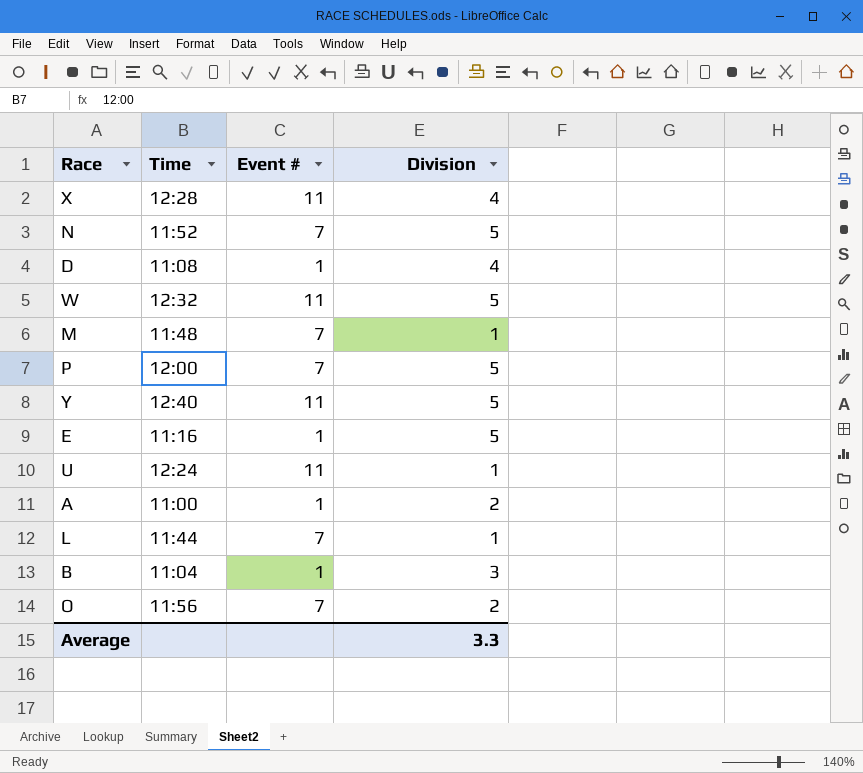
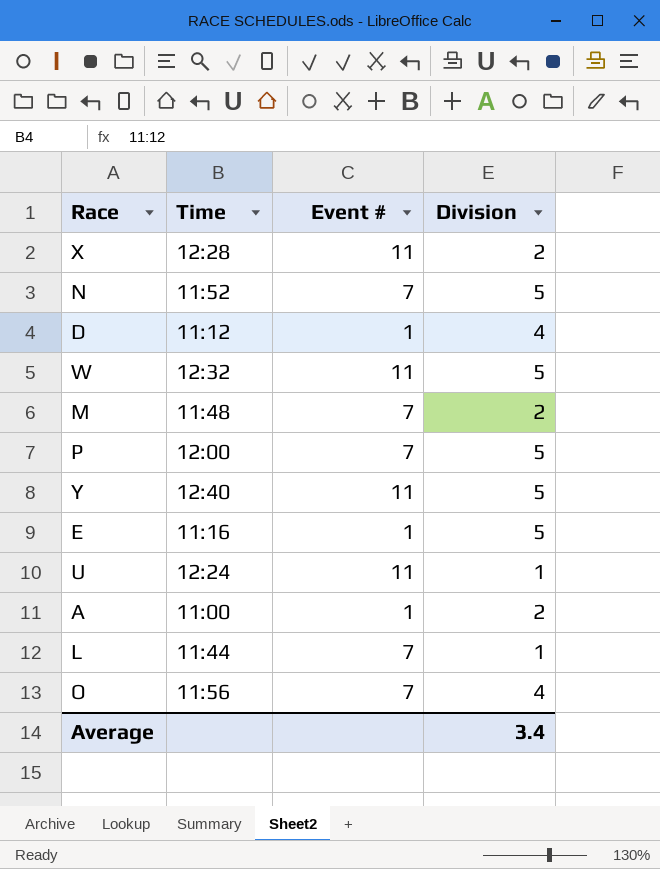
row B: 11:04 | 1 | 3 -> none
X | Division: 4 -> 2
D | Time: 11:08 -> 11:12
M | Division: 1 -> 2
O | Division: 2 -> 4
Average | Division: 3.3 -> 3.4

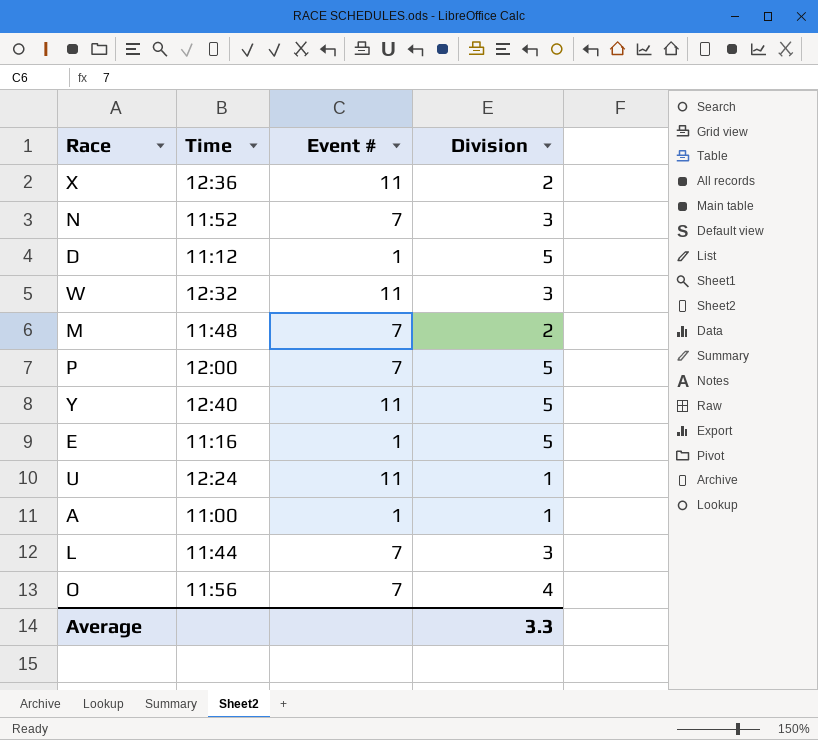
X | Time: 12:28 -> 12:36
N | Division: 5 -> 3
D | Division: 4 -> 5
W | Division: 5 -> 3
A | Division: 2 -> 1
L | Division: 1 -> 3
Average | Division: 3.4 -> 3.3

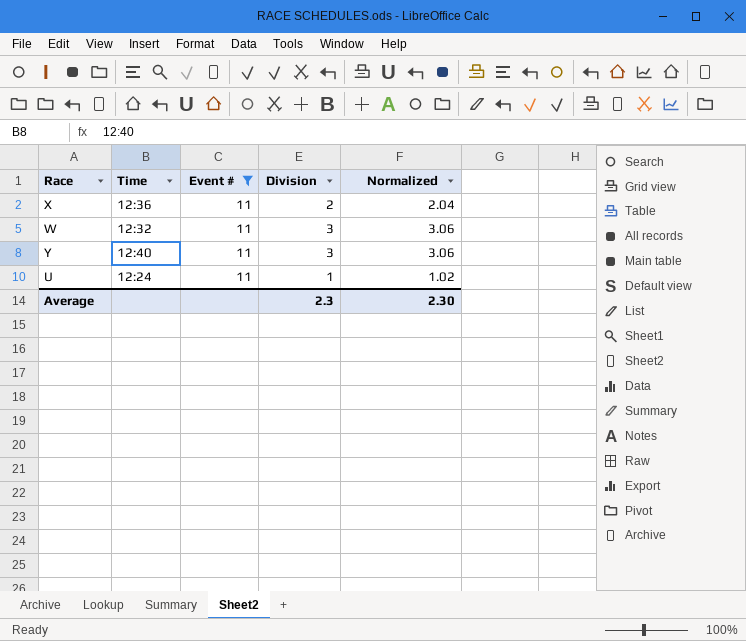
filter: none -> Event # = 11
column Normalized | formula: none -> [Division] * 1.02
Y | Division: 5 -> 3
Average | Division: 3.3 -> 2.3

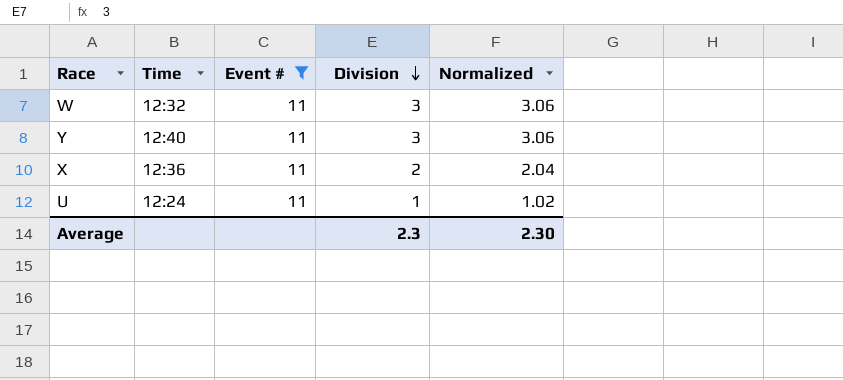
row order: none -> Division descending

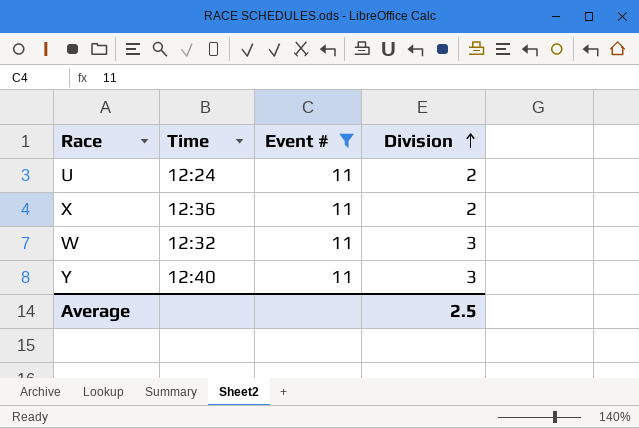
row order: Division descending -> Division ascending
column Normalized | formula: [Division] * 1.02 -> none
U | Division: 1 -> 2
Average | Division: 2.3 -> 2.5

